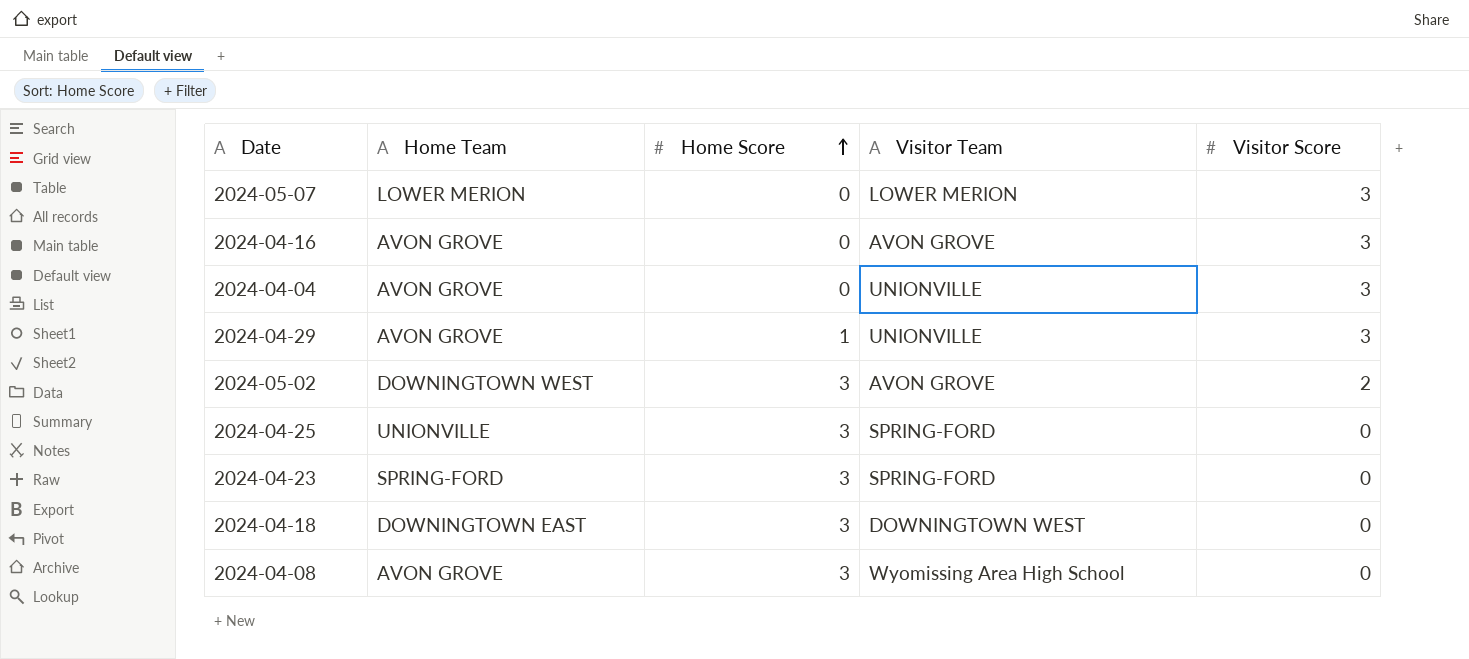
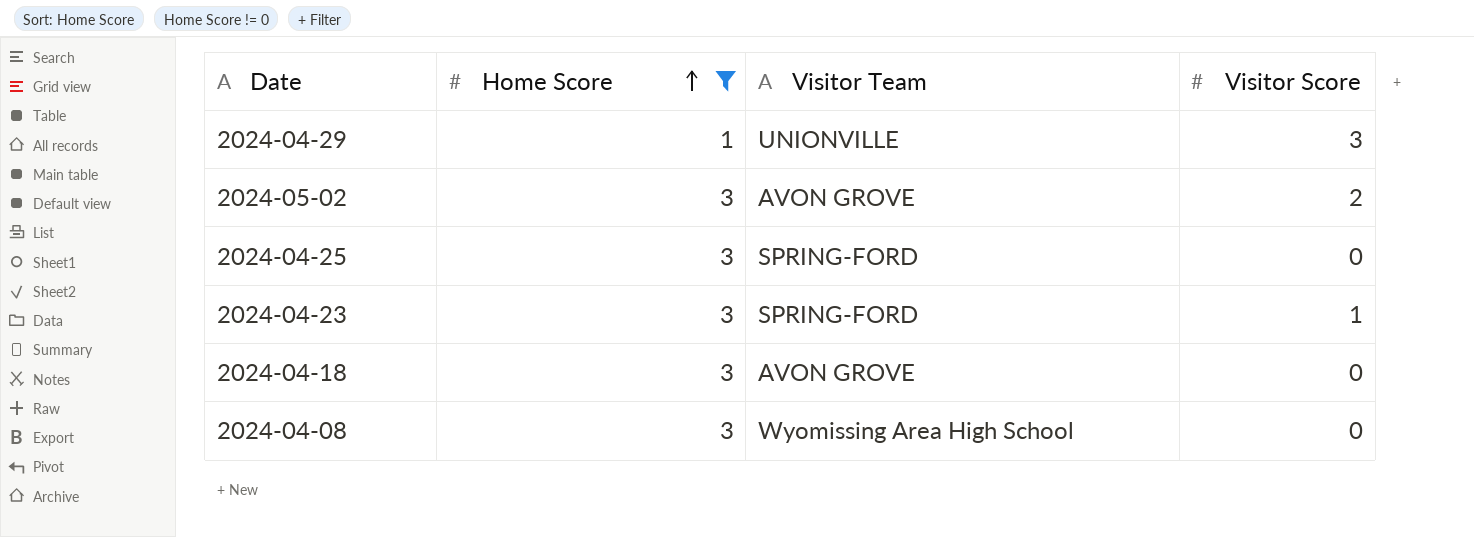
filter: none -> Home Score != 0
column Home Team | position: 2 -> none
2024-04-23 | Visitor Score: 0 -> 1
2024-04-18 | Visitor Team: DOWNINGTOWN WEST -> AVON GROVE

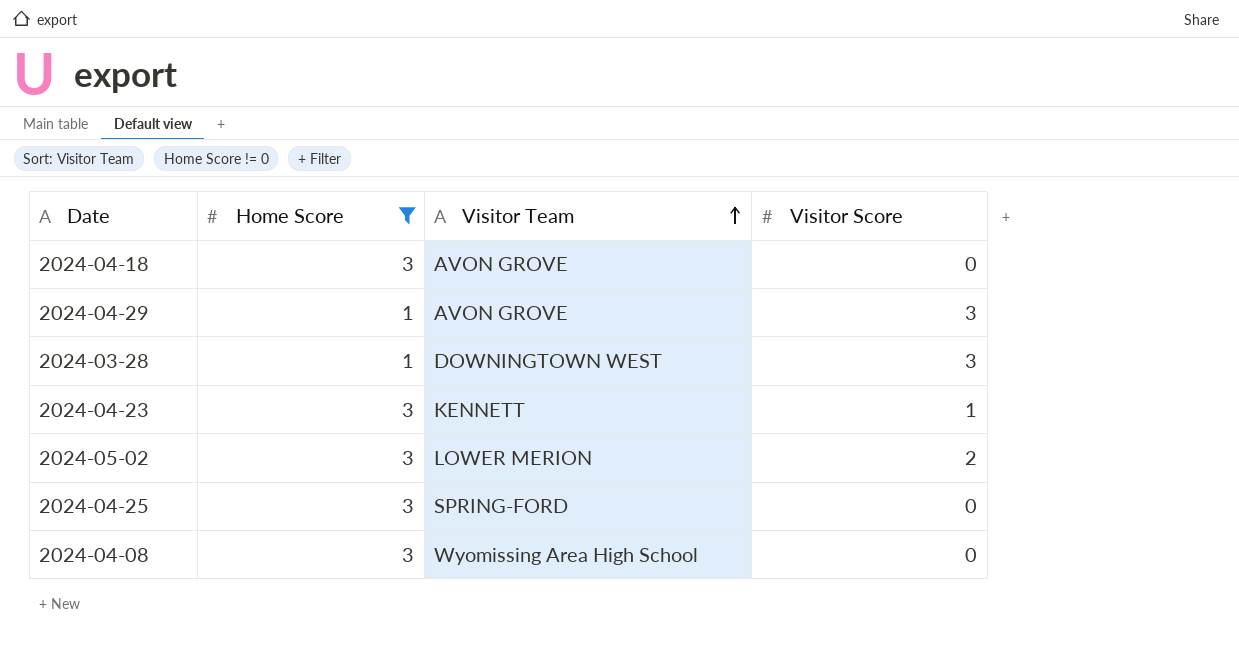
row order: Home Score ascending -> Visitor Team ascending
2024-04-29 | Visitor Team: UNIONVILLE -> AVON GROVE
row 2024-03-28: none -> 1 | DOWNINGTOWN WEST | 3
2024-04-23 | Visitor Team: SPRING-FORD -> KENNETT
2024-05-02 | Visitor Team: AVON GROVE -> LOWER MERION

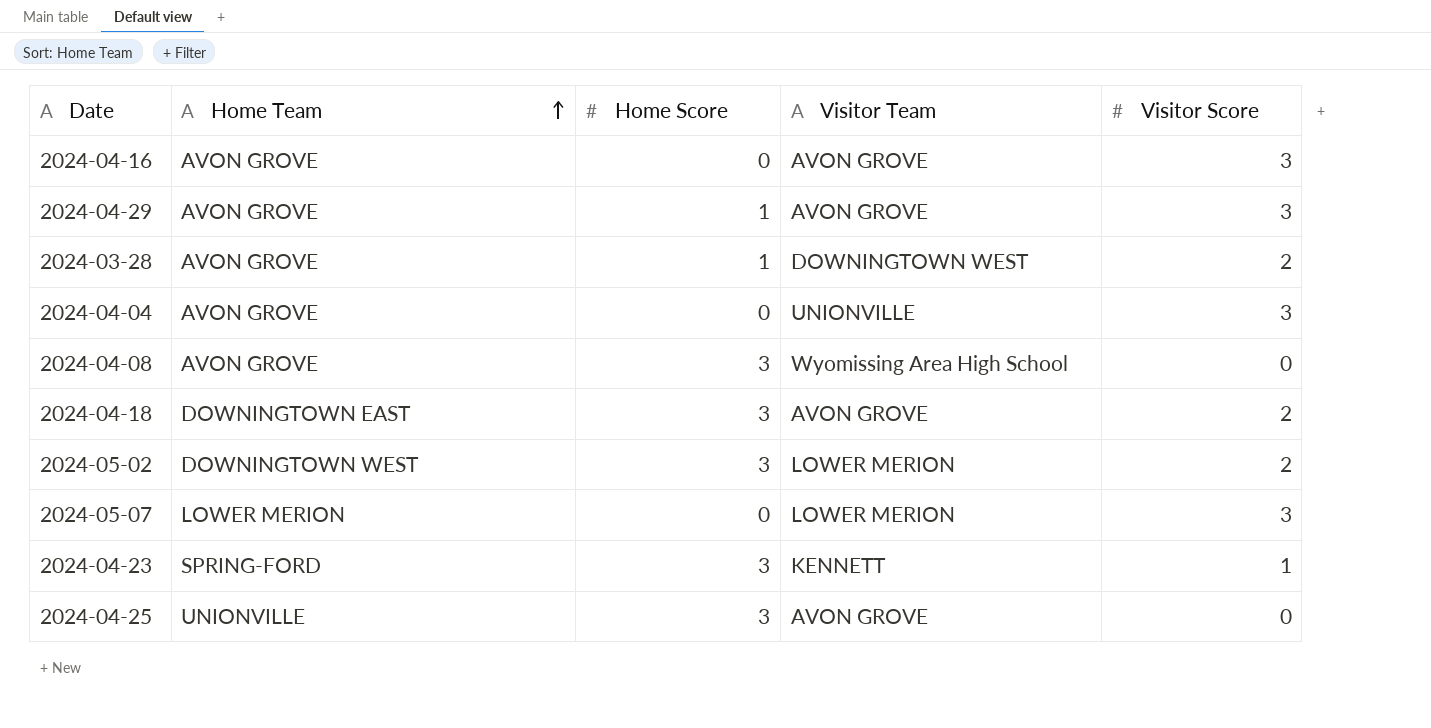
filter: Home Score != 0 -> none
row order: Visitor Team ascending -> Home Team ascending
column Home Team | position: none -> 2
2024-03-28 | Visitor Score: 3 -> 2
2024-04-18 | Visitor Score: 0 -> 2
2024-04-25 | Visitor Team: SPRING-FORD -> AVON GROVE

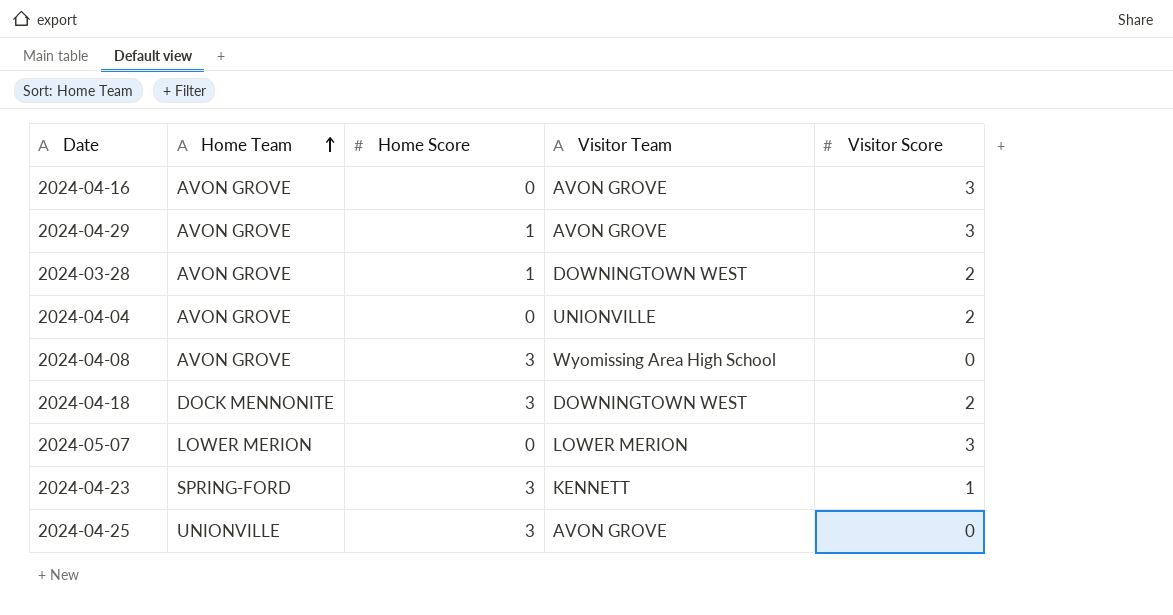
row 2024-05-02: DOWNINGTOWN WEST | 3 | LOWER MERION | 2 -> none
2024-04-04 | Visitor Score: 3 -> 2
2024-04-18 | Home Team: DOWNINGTOWN EAST -> DOCK MENNONITE
2024-04-18 | Visitor Team: AVON GROVE -> DOWNINGTOWN WEST

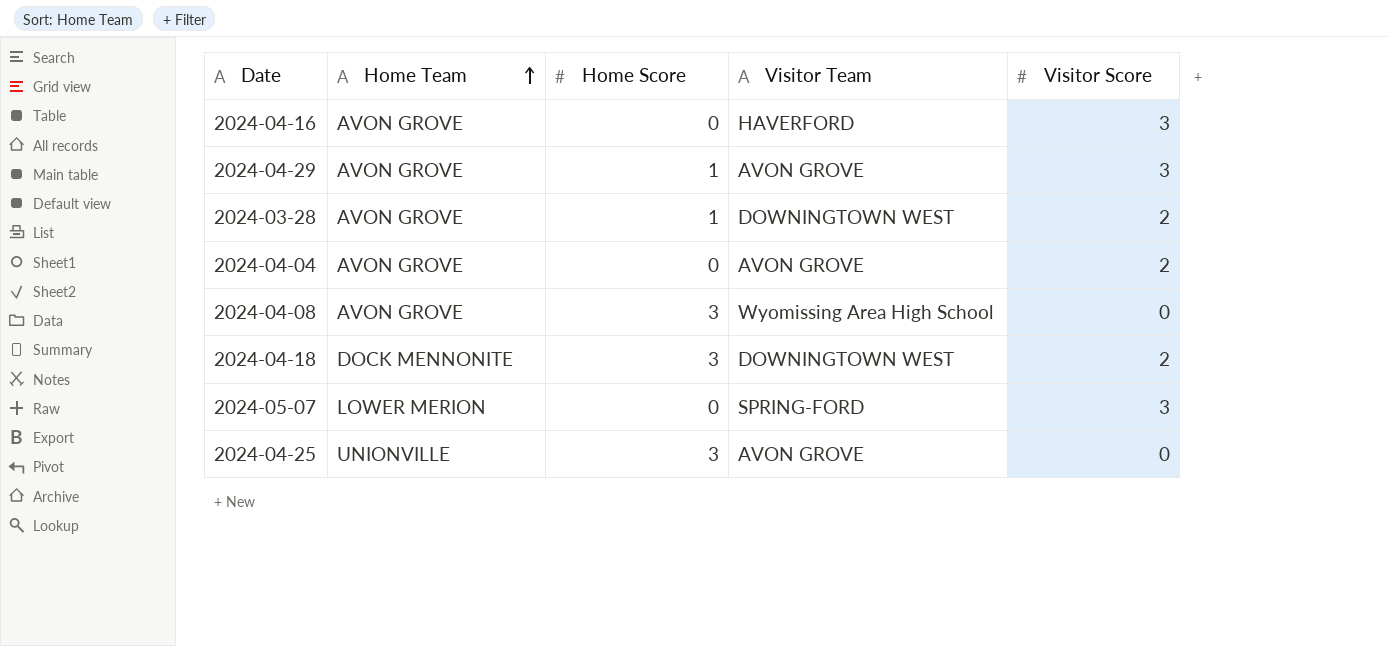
row 2024-04-23: SPRING-FORD | 3 | KENNETT | 1 -> none
2024-04-16 | Visitor Team: AVON GROVE -> HAVERFORD
2024-04-04 | Visitor Team: UNIONVILLE -> AVON GROVE
2024-05-07 | Visitor Team: LOWER MERION -> SPRING-FORD

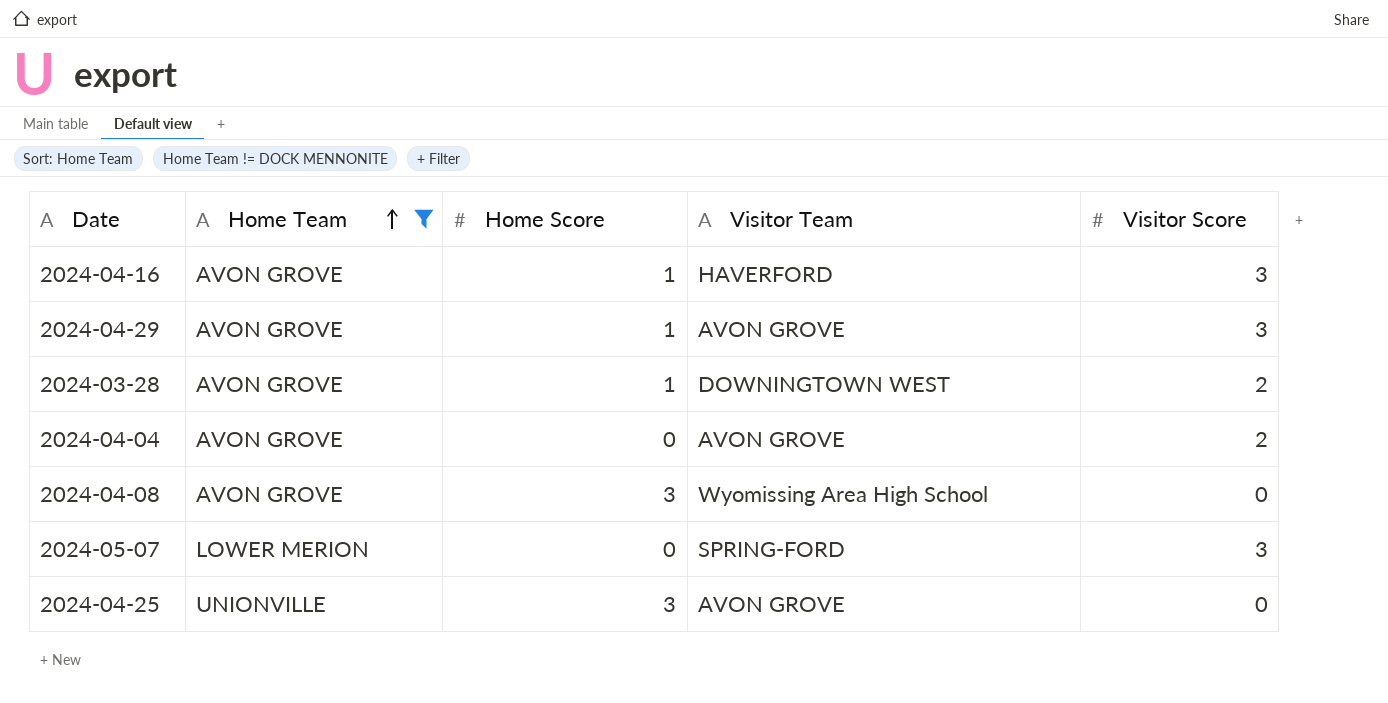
filter: none -> Home Team != DOCK MENNONITE
2024-04-16 | Home Score: 0 -> 1

